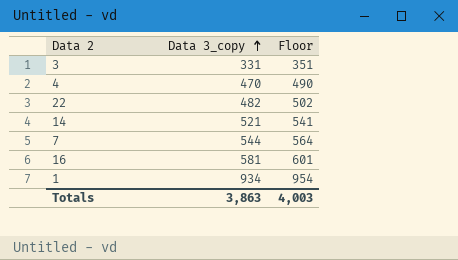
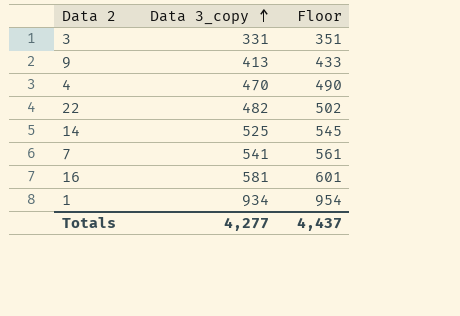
row 9: none -> 413 | 433
14 | Data 3_copy: 521 -> 525
14 | Floor: 541 -> 545
7 | Data 3_copy: 544 -> 541
7 | Floor: 564 -> 561
Totals | Data 3_copy: 3,863 -> 4,277
Totals | Floor: 4,003 -> 4,437

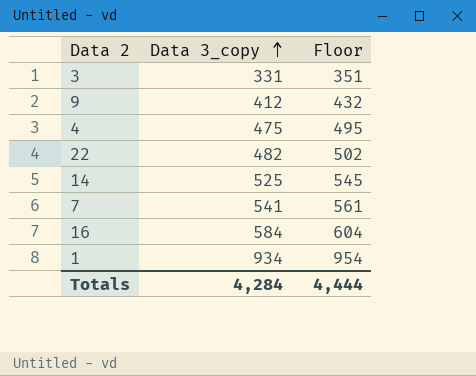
9 | Data 3_copy: 413 -> 412
9 | Floor: 433 -> 432
4 | Data 3_copy: 470 -> 475
4 | Floor: 490 -> 495
16 | Data 3_copy: 581 -> 584
16 | Floor: 601 -> 604
Totals | Data 3_copy: 4,277 -> 4,284
Totals | Floor: 4,437 -> 4,444

